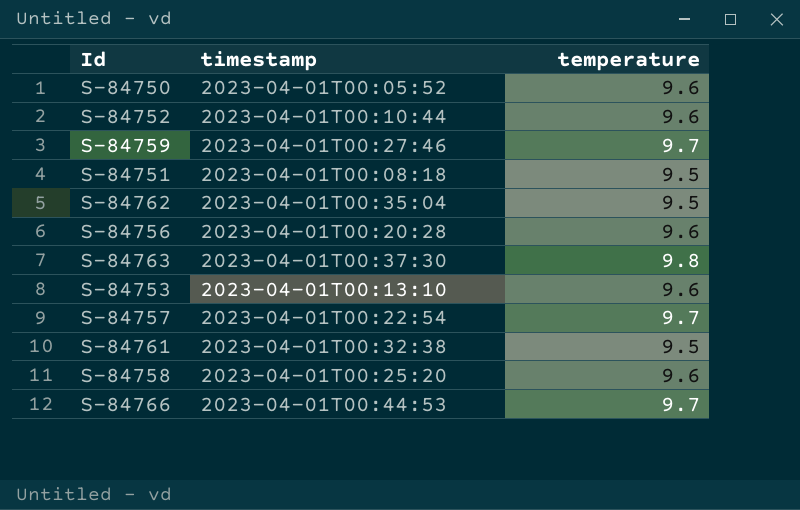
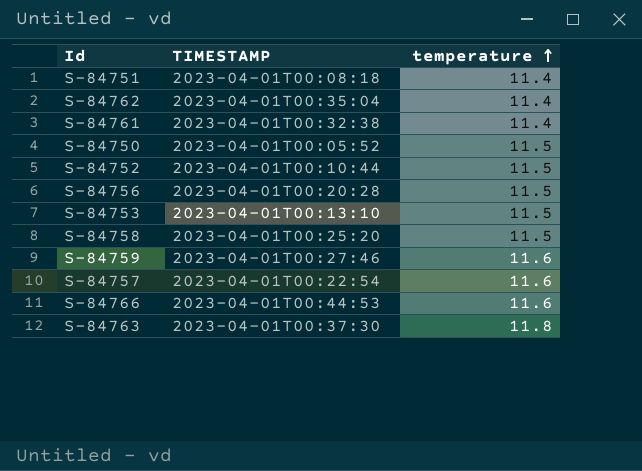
row order: none -> temperature ascending
column name: timestamp -> TIMESTAMP
S-84751 | temperature: 9.5 -> 11.4
S-84762 | temperature: 9.5 -> 11.4
S-84761 | temperature: 9.5 -> 11.4
S-84750 | temperature: 9.6 -> 11.5
S-84752 | temperature: 9.6 -> 11.5
S-84756 | temperature: 9.6 -> 11.5
S-84753 | temperature: 9.6 -> 11.5
S-84758 | temperature: 9.6 -> 11.5
S-84759 | temperature: 9.7 -> 11.6
S-84757 | temperature: 9.7 -> 11.6
S-84766 | temperature: 9.7 -> 11.6
S-84763 | temperature: 9.8 -> 11.8

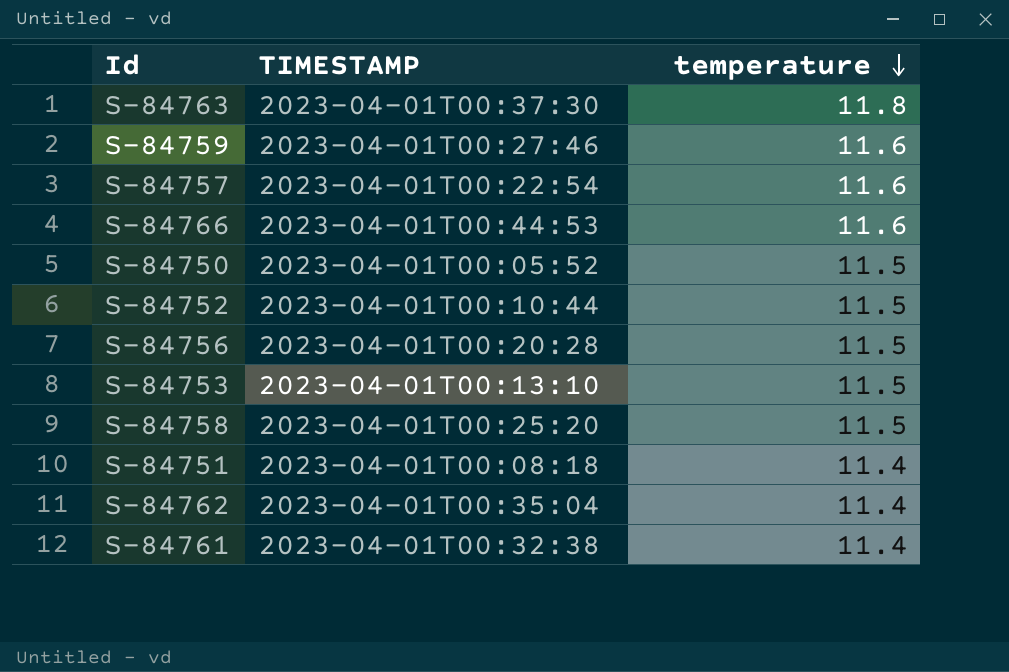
row order: temperature ascending -> temperature descending

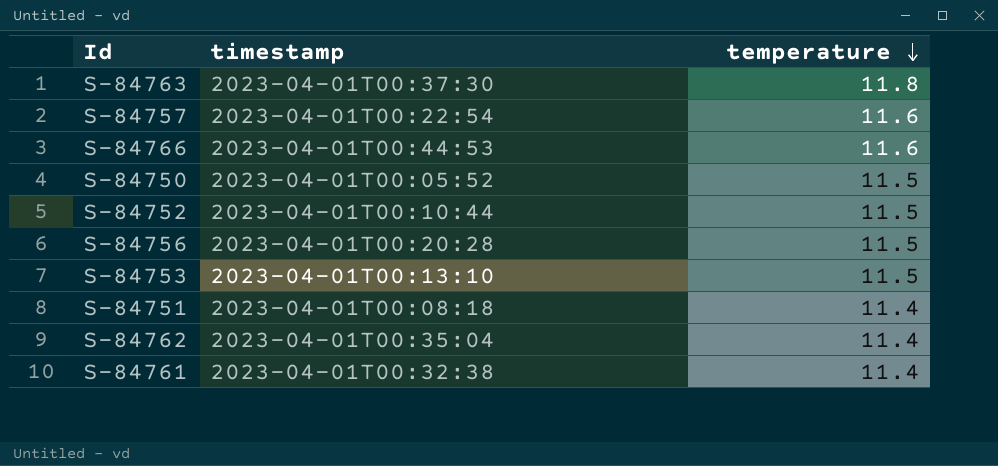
column name: TIMESTAMP -> timestamp
row S-84759: 2023-04-01T00:27:46 | 11.6 -> none
row S-84758: 2023-04-01T00:25:20 | 11.5 -> none

